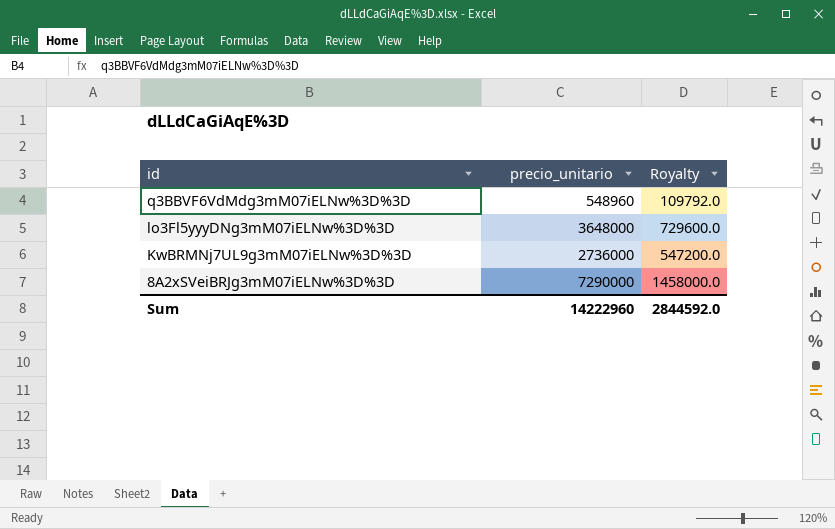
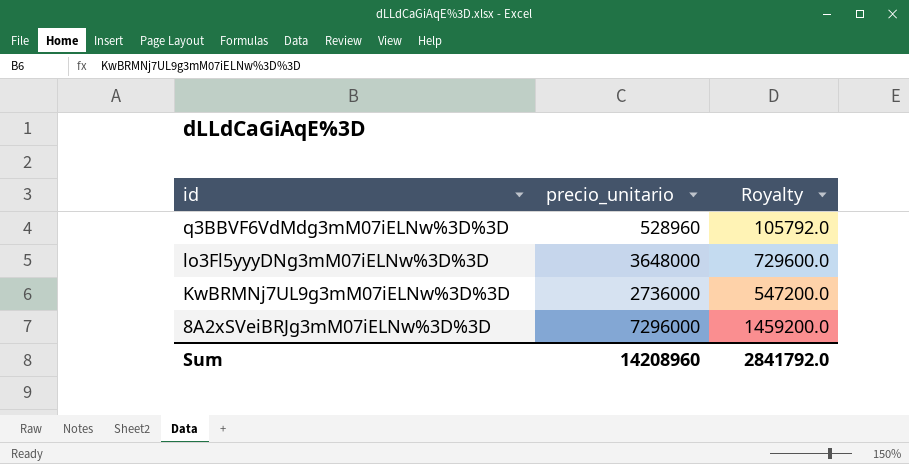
q3BBVF6VdMdg3mM07iELNw%3D%3D | precio_unitario: 548960 -> 528960
q3BBVF6VdMdg3mM07iELNw%3D%3D | Royalty: 109792.0 -> 105792.0
8A2xSVeiBRJg3mM07iELNw%3D%3D | precio_unitario: 7290000 -> 7296000
8A2xSVeiBRJg3mM07iELNw%3D%3D | Royalty: 1458000.0 -> 1459200.0
Sum | precio_unitario: 14222960 -> 14208960
Sum | Royalty: 2844592.0 -> 2841792.0

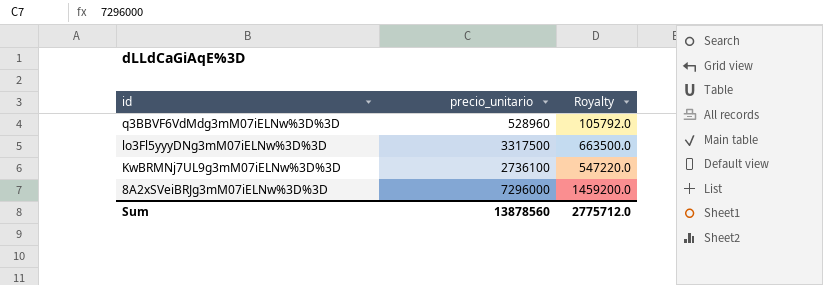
lo3Fl5yyyDNg3mM07iELNw%3D%3D | precio_unitario: 3648000 -> 3317500
lo3Fl5yyyDNg3mM07iELNw%3D%3D | Royalty: 729600.0 -> 663500.0
KwBRMNj7UL9g3mM07iELNw%3D%3D | precio_unitario: 2736000 -> 2736100
KwBRMNj7UL9g3mM07iELNw%3D%3D | Royalty: 547200.0 -> 547220.0
Sum | precio_unitario: 14208960 -> 13878560
Sum | Royalty: 2841792.0 -> 2775712.0

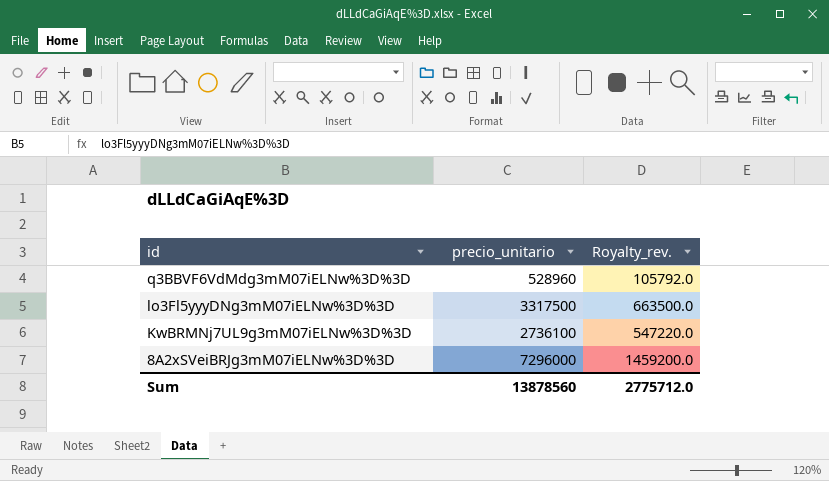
column name: Royalty -> Royalty_rev.

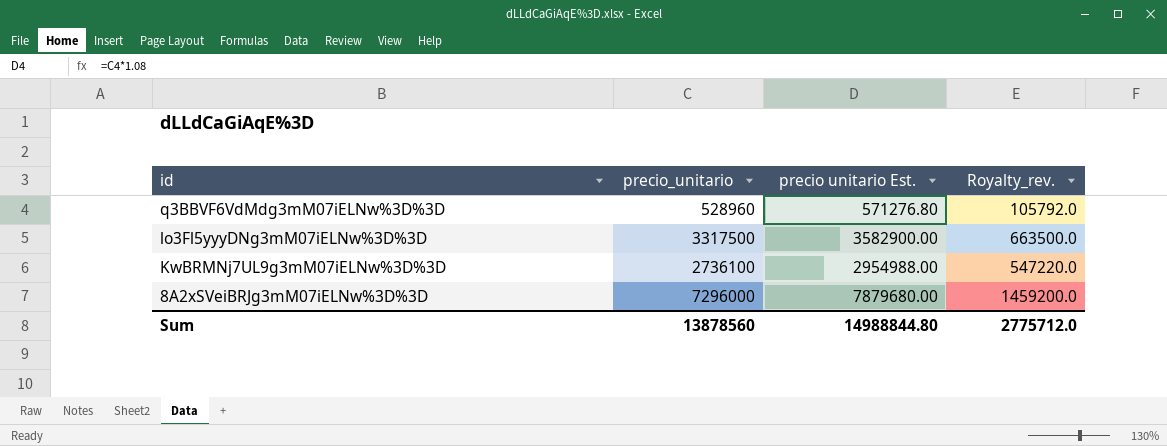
column precio unitario Est. | formula: none -> [precio_unitario] * 1.08

